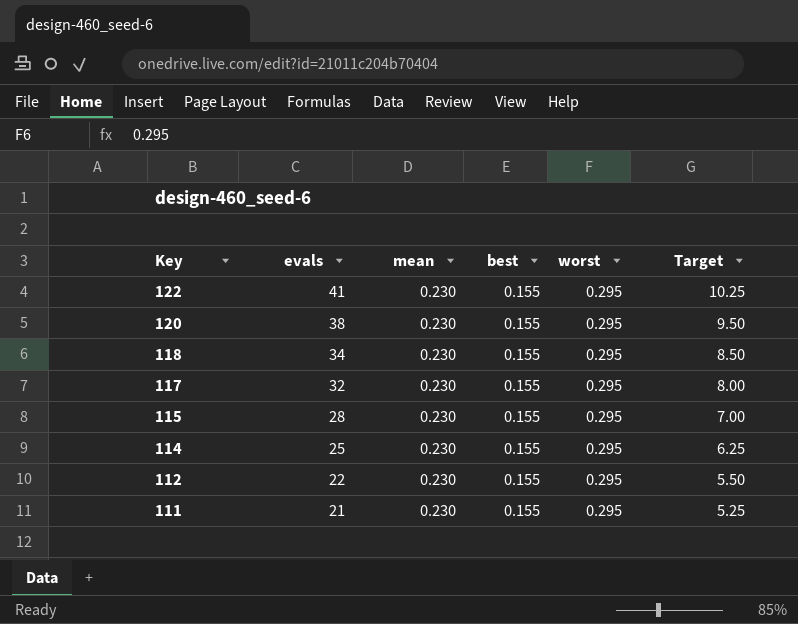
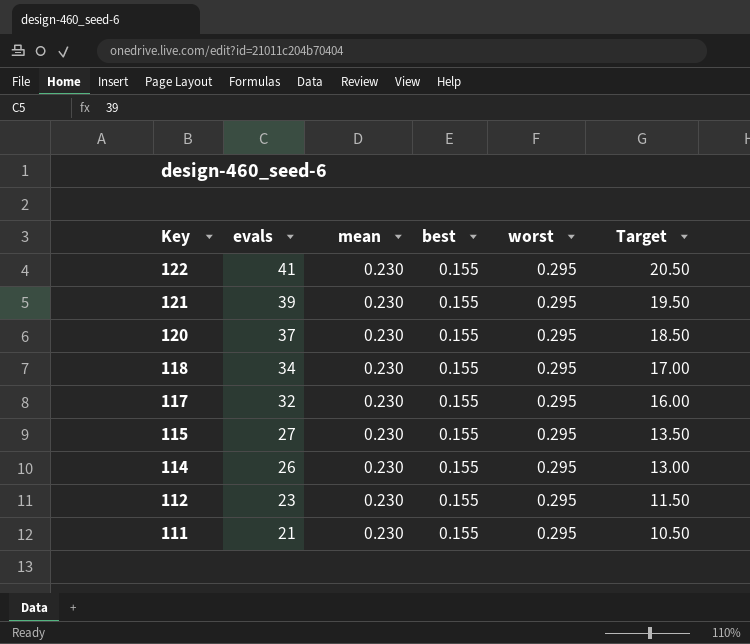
column Target | formula: [evals] * 0.25 -> [evals] * 0.5
row 121: none -> 39 | 0.230 | 0.155 | 0.295 | 19.50
120 | evals: 38 -> 37
115 | evals: 28 -> 27
114 | evals: 25 -> 26
112 | evals: 22 -> 23

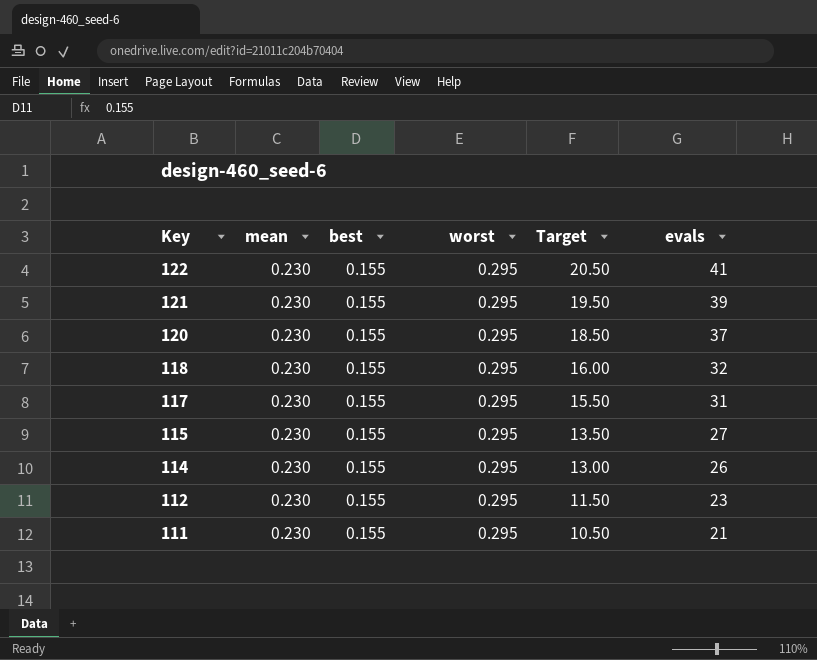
column evals | position: 2 -> 6
118 | Target: 17.00 -> 16.00
118 | evals: 34 -> 32
117 | Target: 16.00 -> 15.50
117 | evals: 32 -> 31

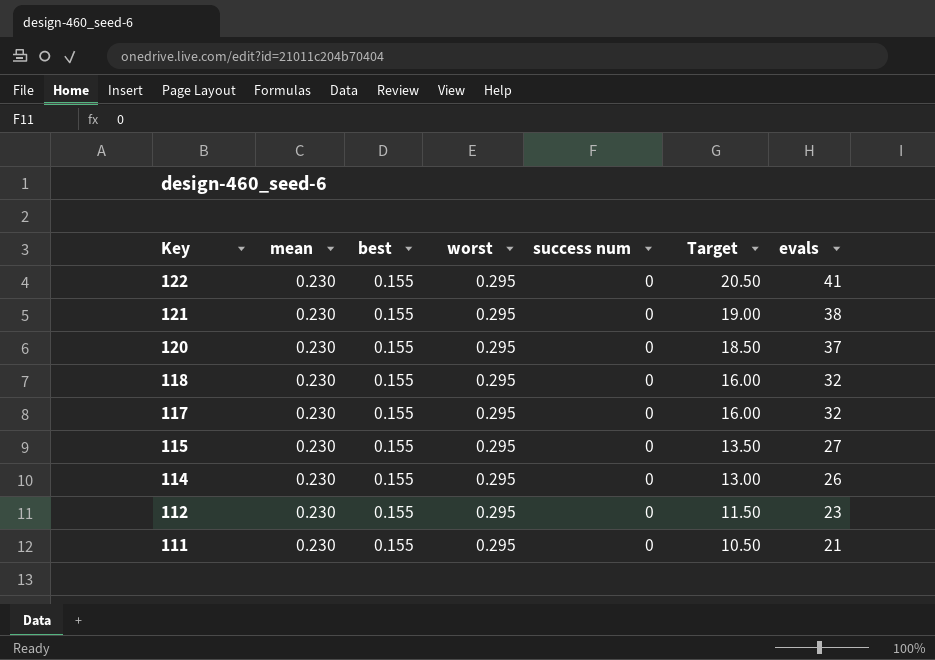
column success num | position: none -> 5
121 | Target: 19.50 -> 19.00
121 | evals: 39 -> 38
117 | Target: 15.50 -> 16.00
117 | evals: 31 -> 32

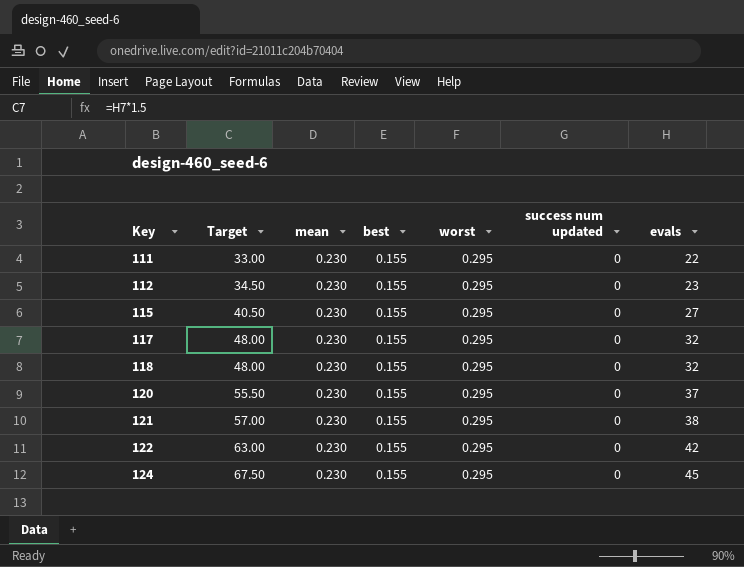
row order: Key descending -> Key ascending
column Target | formula: [evals] * 0.5 -> [evals] * 1.5
column Target | position: 6 -> 2
column name: success num -> success num updated
row 114: 0.230 | 0.155 | 0.295 | 0 | 13.00 | 26 -> none
111 | evals: 21 -> 22
122 | evals: 41 -> 42
row 124: none -> 67.50 | 0.230 | 0.155 | 0.295 | 0 | 45

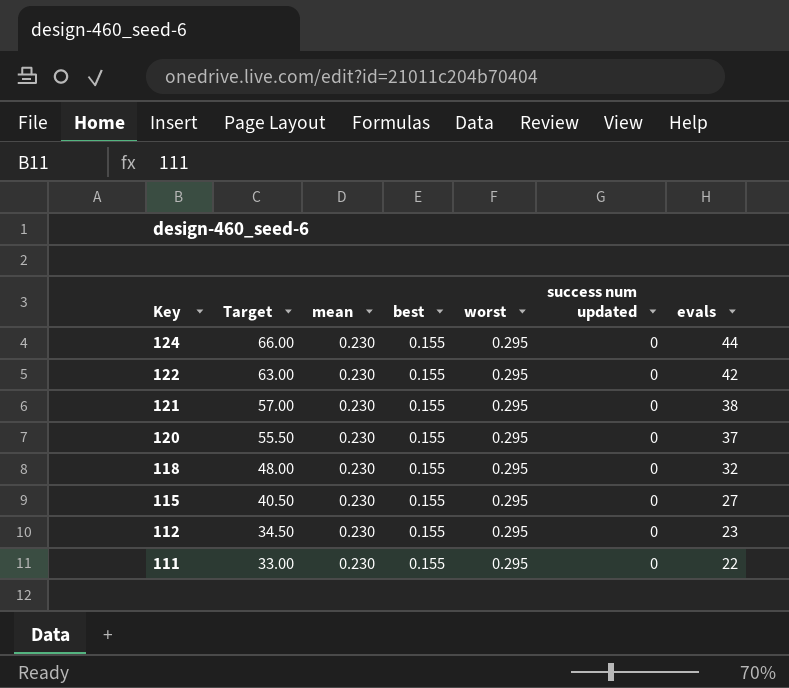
row order: Key ascending -> Key descending
row 117: 48.00 | 0.230 | 0.155 | 0.295 | 0 | 32 -> none
124 | Target: 67.50 -> 66.00
124 | evals: 45 -> 44

